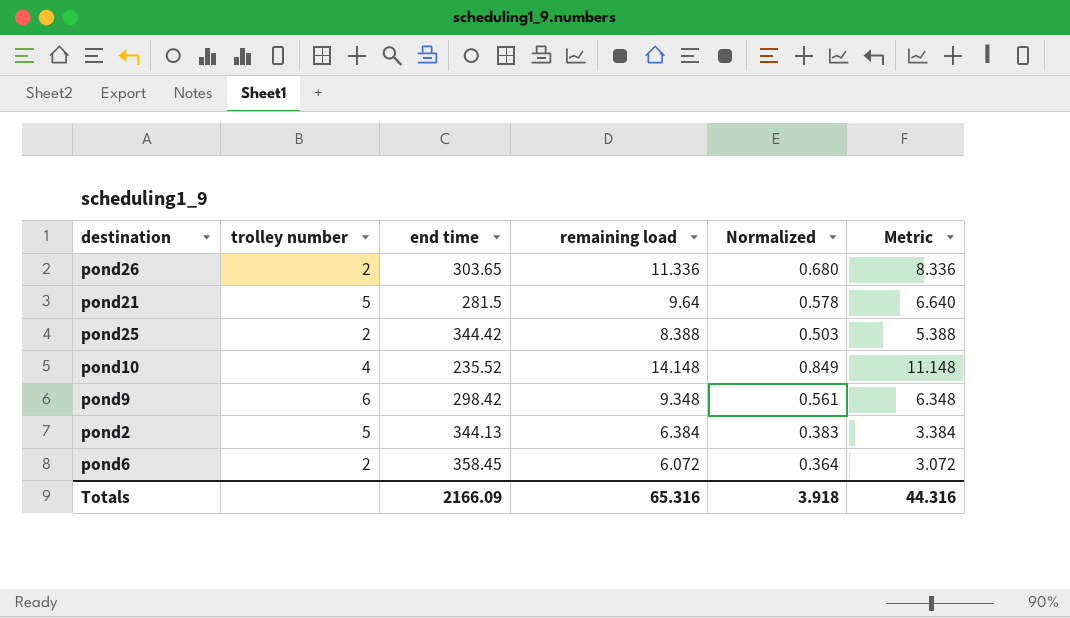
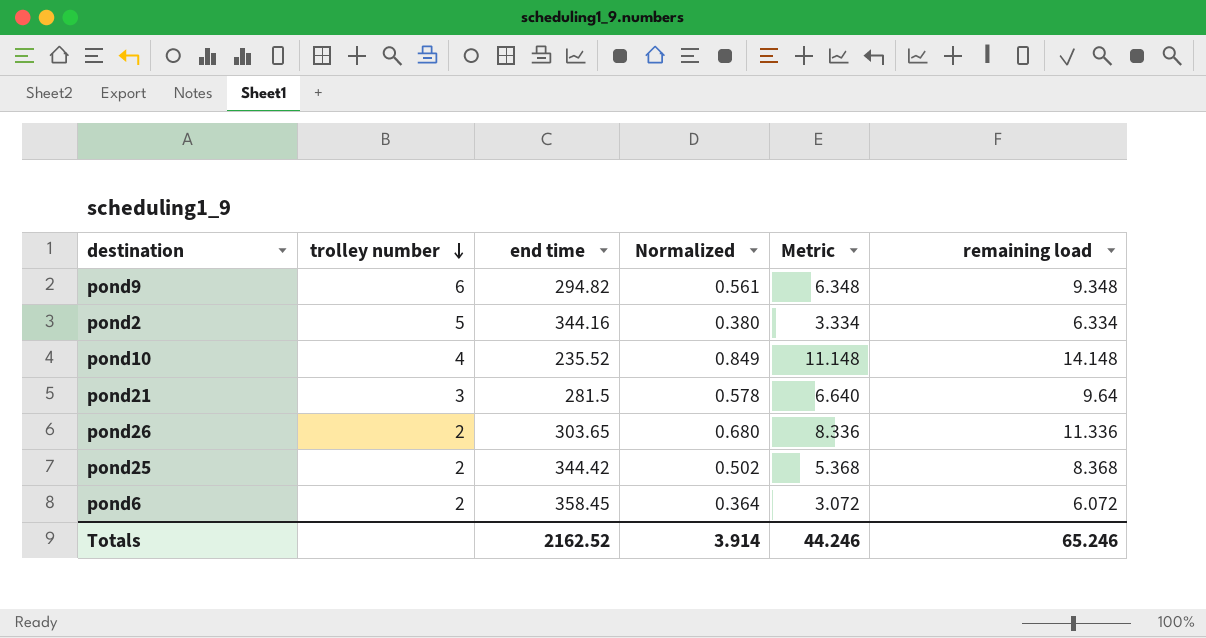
row order: none -> trolley number descending
column remaining load | position: 4 -> 6
pond9 | end time: 298.42 -> 294.82
pond2 | end time: 344.13 -> 344.16
pond2 | Normalized: 0.383 -> 0.380
pond2 | Metric: 3.384 -> 3.334
pond2 | remaining load: 6.384 -> 6.334
pond21 | trolley number: 5 -> 3
pond25 | Normalized: 0.503 -> 0.502
pond25 | Metric: 5.388 -> 5.368
pond25 | remaining load: 8.388 -> 8.368
Totals | end time: 2166.09 -> 2162.52
Totals | Normalized: 3.918 -> 3.914
Totals | Metric: 44.316 -> 44.246
Totals | remaining load: 65.316 -> 65.246

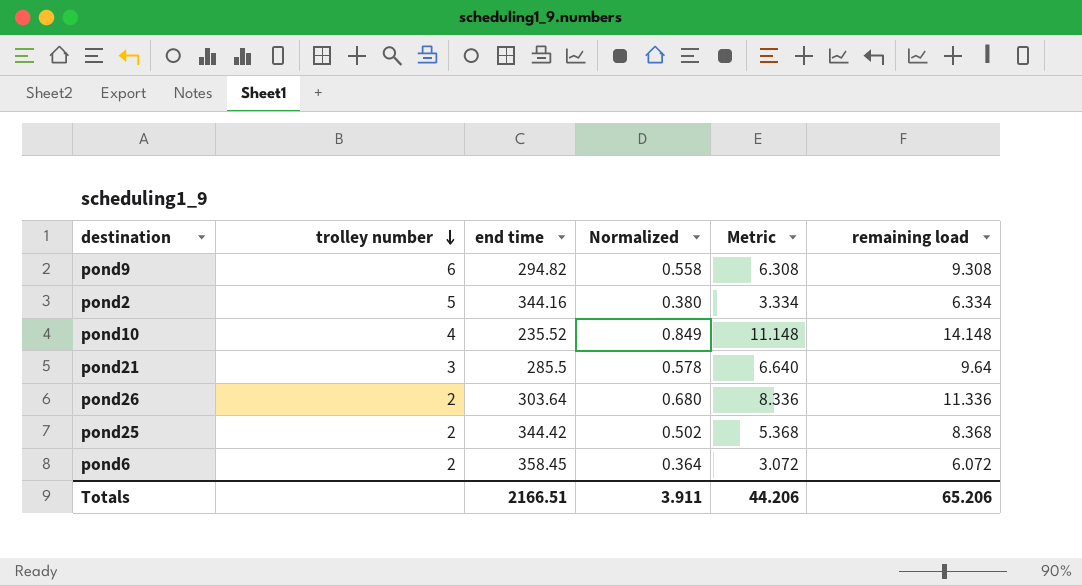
pond9 | Normalized: 0.561 -> 0.558
pond9 | Metric: 6.348 -> 6.308
pond9 | remaining load: 9.348 -> 9.308
pond21 | end time: 281.5 -> 285.5
pond26 | end time: 303.65 -> 303.64
Totals | end time: 2162.52 -> 2166.51
Totals | Normalized: 3.914 -> 3.911
Totals | Metric: 44.246 -> 44.206
Totals | remaining load: 65.246 -> 65.206

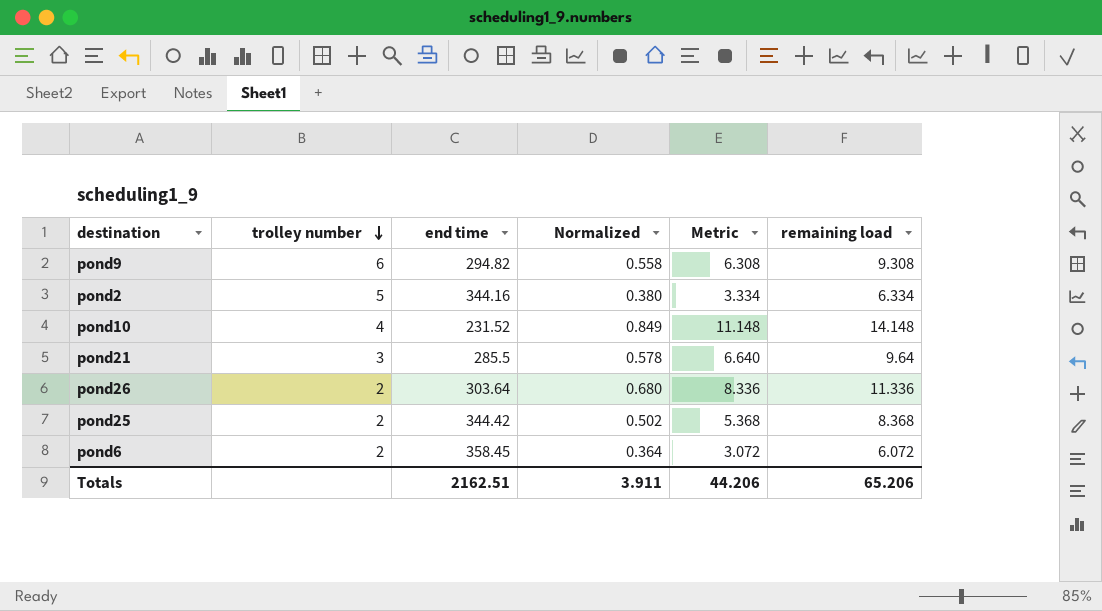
pond10 | end time: 235.52 -> 231.52
Totals | end time: 2166.51 -> 2162.51

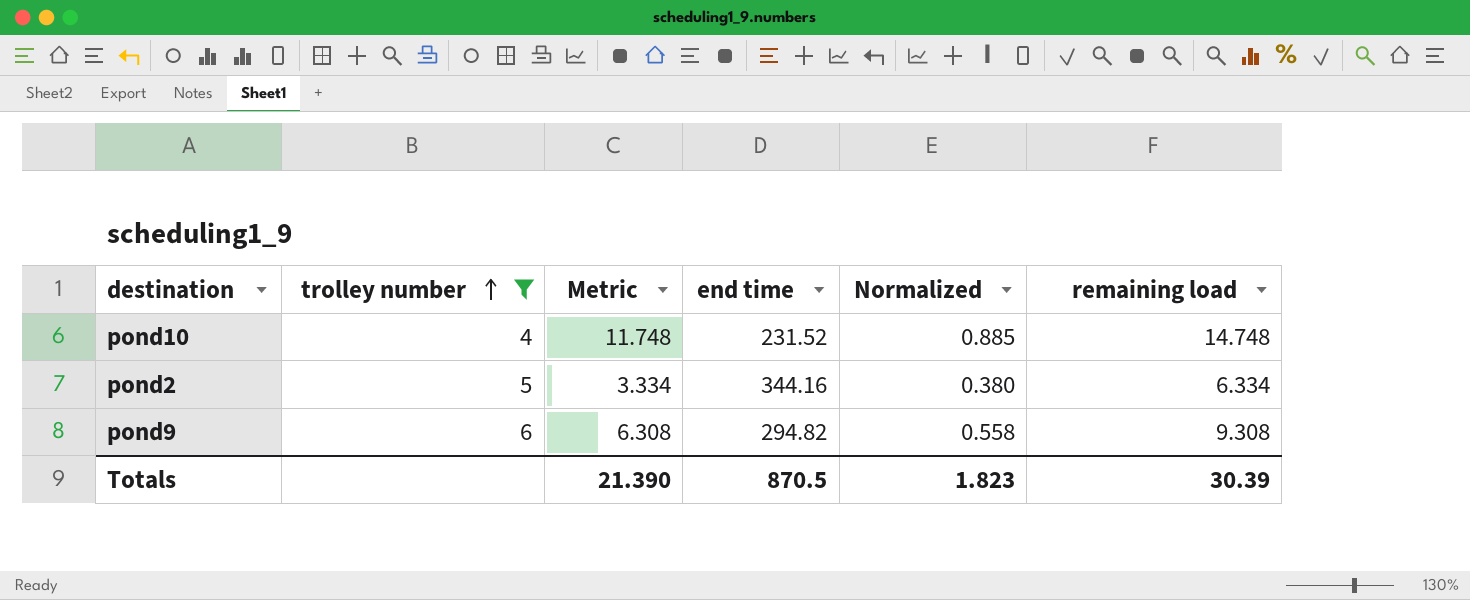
filter: none -> trolley number >= 4
row order: trolley number descending -> trolley number ascending
column Metric | position: 5 -> 3
pond10 | Metric: 11.148 -> 11.748
pond10 | Normalized: 0.849 -> 0.885
pond10 | remaining load: 14.148 -> 14.748
Totals | Metric: 44.206 -> 21.390
Totals | end time: 2162.51 -> 870.5
Totals | Normalized: 3.911 -> 1.823
Totals | remaining load: 65.206 -> 30.39

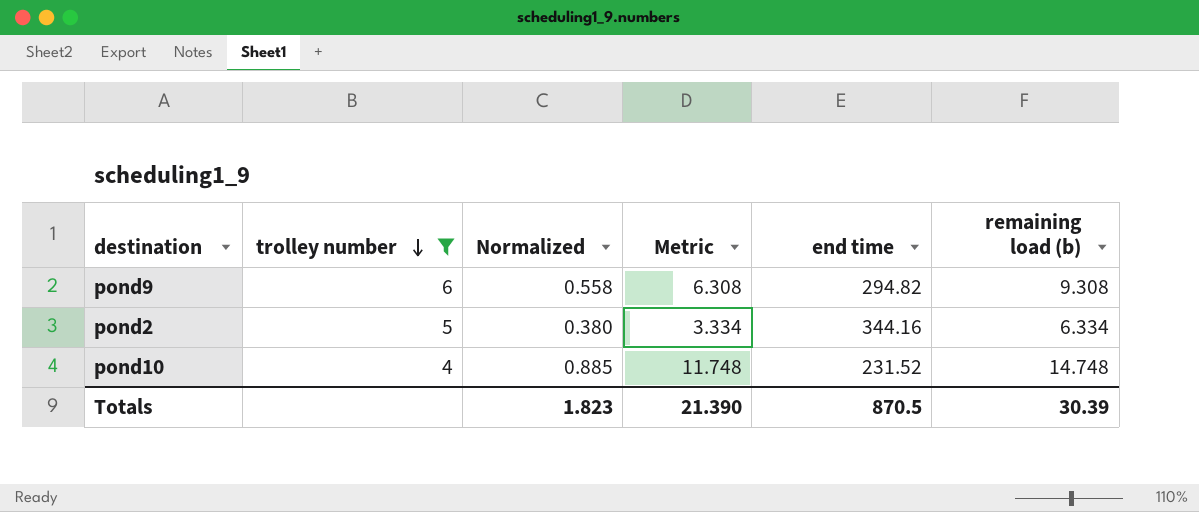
row order: trolley number ascending -> trolley number descending
column Normalized | position: 5 -> 3
column name: remaining load -> remaining load (b)

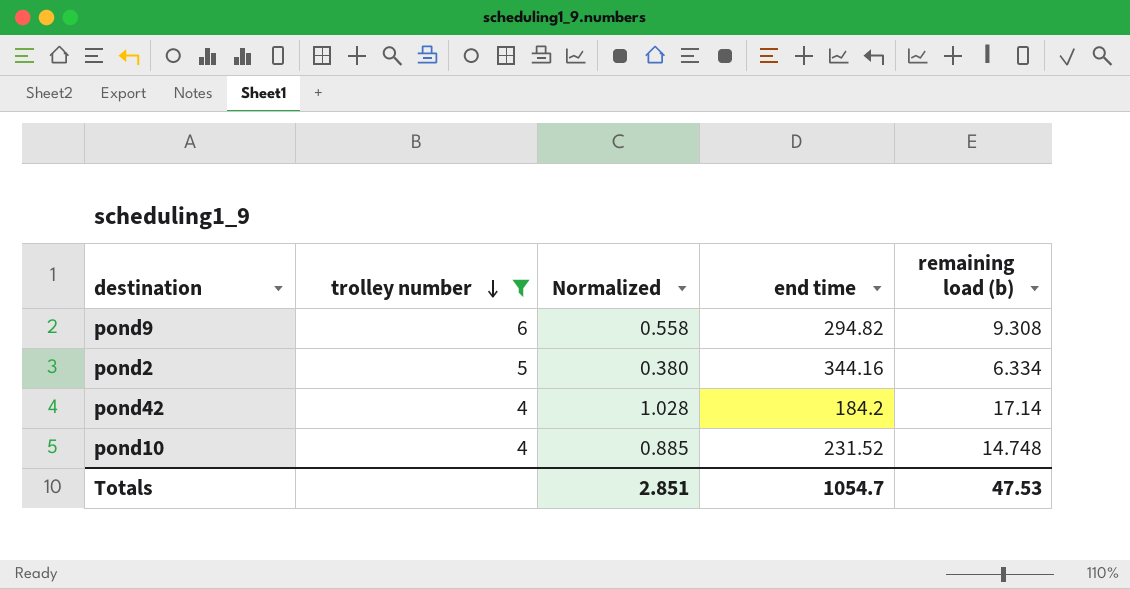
column Metric | formula: [remaining load (b)] - 3 -> none
row pond42: none -> 4 | 1.028 | 184.2 | 17.14
Totals | Normalized: 1.823 -> 2.851
Totals | end time: 870.5 -> 1054.7
Totals | remaining load (b): 30.39 -> 47.53

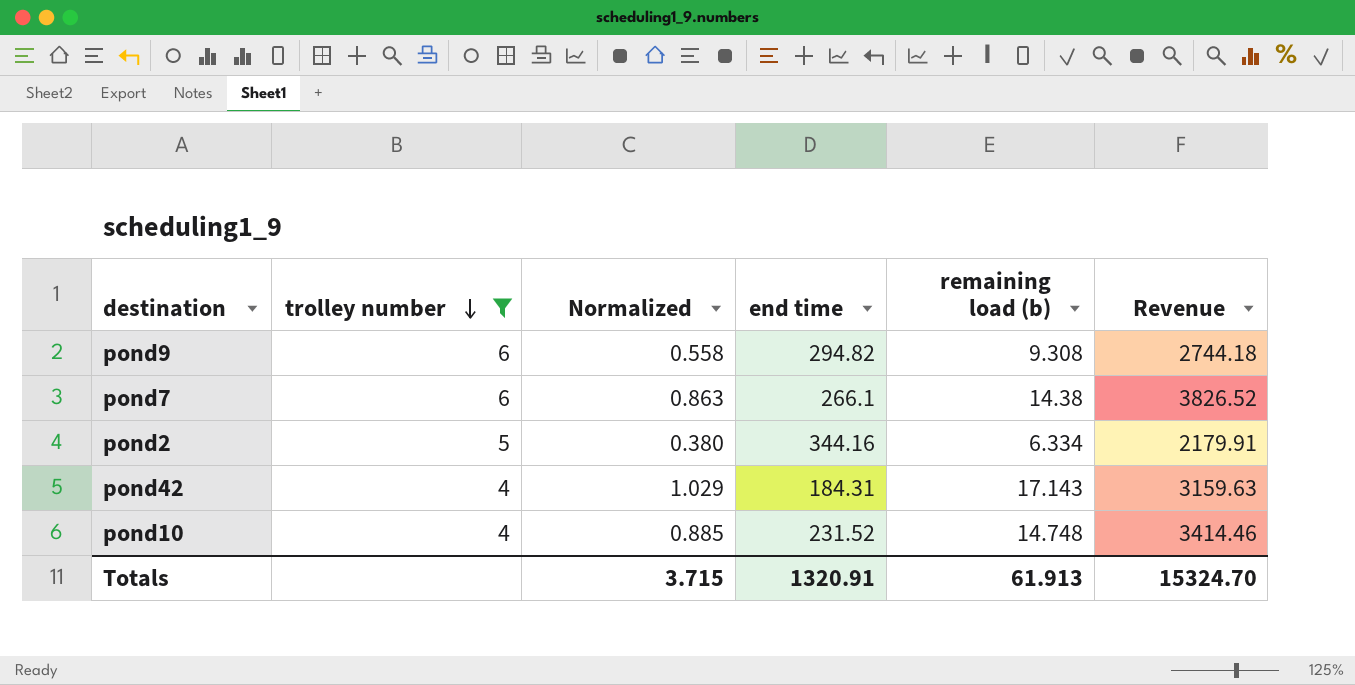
column Revenue | formula: none -> [end time] * [remaining load (b)]
row pond7: none -> 6 | 0.863 | 266.1 | 14.38 | 3826.52
pond42 | Normalized: 1.028 -> 1.029
pond42 | end time: 184.2 -> 184.31
pond42 | remaining load (b): 17.14 -> 17.143
Totals | Normalized: 2.851 -> 3.715
Totals | end time: 1054.7 -> 1320.91
Totals | remaining load (b): 47.53 -> 61.913

